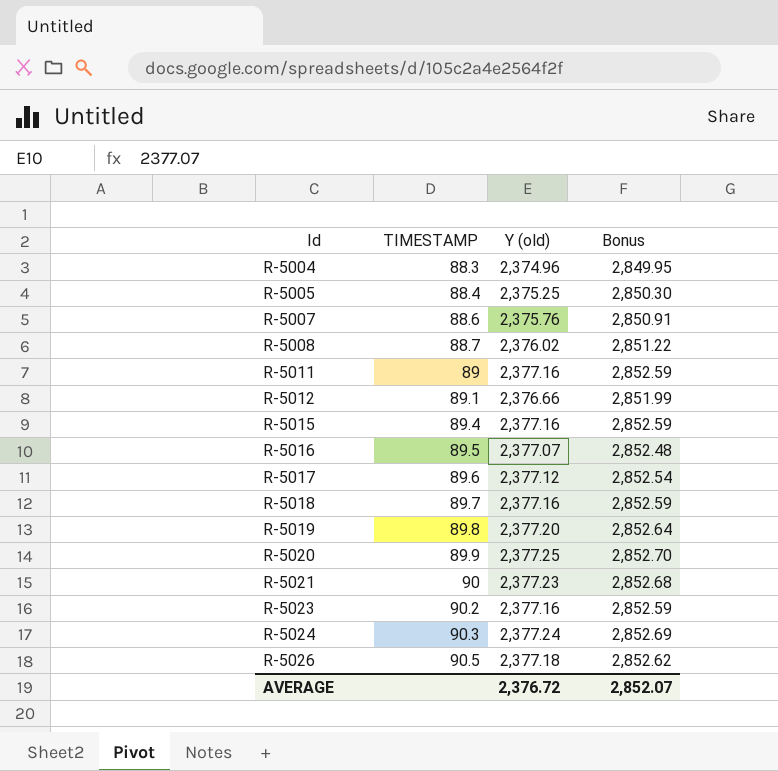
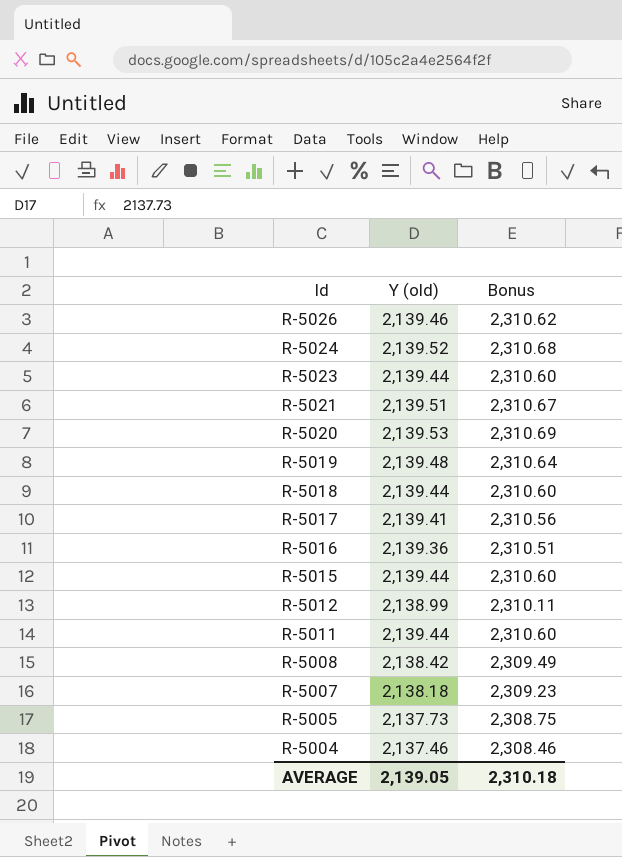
row order: Id ascending -> Id descending
column TIMESTAMP | position: 2 -> none
column Bonus | formula: [Y (old)] * 1.2 -> [Y (old)] * 1.08
R-5026 | Y (old): 2,377.18 -> 2,139.46
R-5024 | Y (old): 2,377.24 -> 2,139.52
R-5023 | Y (old): 2,377.16 -> 2,139.44
R-5021 | Y (old): 2,377.23 -> 2,139.51
R-5020 | Y (old): 2,377.25 -> 2,139.53
R-5019 | Y (old): 2,377.20 -> 2,139.48
R-5018 | Y (old): 2,377.16 -> 2,139.44
R-5017 | Y (old): 2,377.12 -> 2,139.41
R-5016 | Y (old): 2,377.07 -> 2,139.36
R-5015 | Y (old): 2,377.16 -> 2,139.44
R-5012 | Y (old): 2,376.66 -> 2,138.99
R-5011 | Y (old): 2,377.16 -> 2,139.44
R-5008 | Y (old): 2,376.02 -> 2,138.42
R-5007 | Y (old): 2,375.76 -> 2,138.18
R-5005 | Y (old): 2,375.25 -> 2,137.73
R-5004 | Y (old): 2,374.96 -> 2,137.46
AVERAGE | Y (old): 2,376.72 -> 2,139.05
AVERAGE | Bonus: 2,852.07 -> 2,310.18

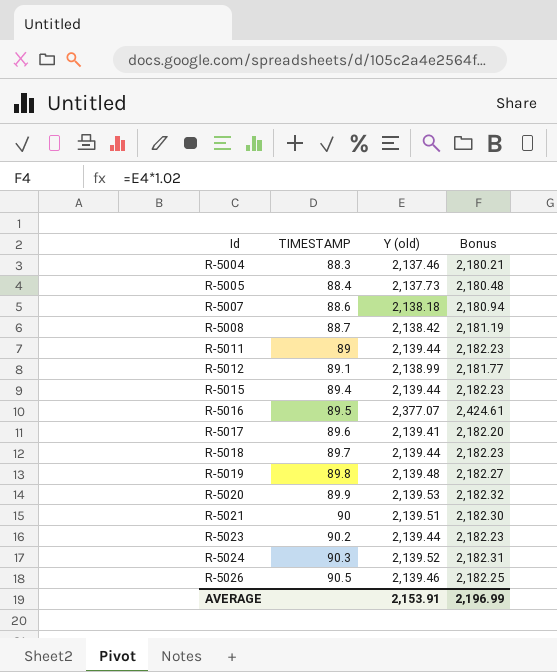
row order: Id descending -> Id ascending
column TIMESTAMP | position: none -> 2
column Bonus | formula: [Y (old)] * 1.08 -> [Y (old)] * 1.02
R-5016 | Y (old): 2,139.36 -> 2,377.07
AVERAGE | Y (old): 2,139.05 -> 2,153.91
AVERAGE | Bonus: 2,310.18 -> 2,196.99

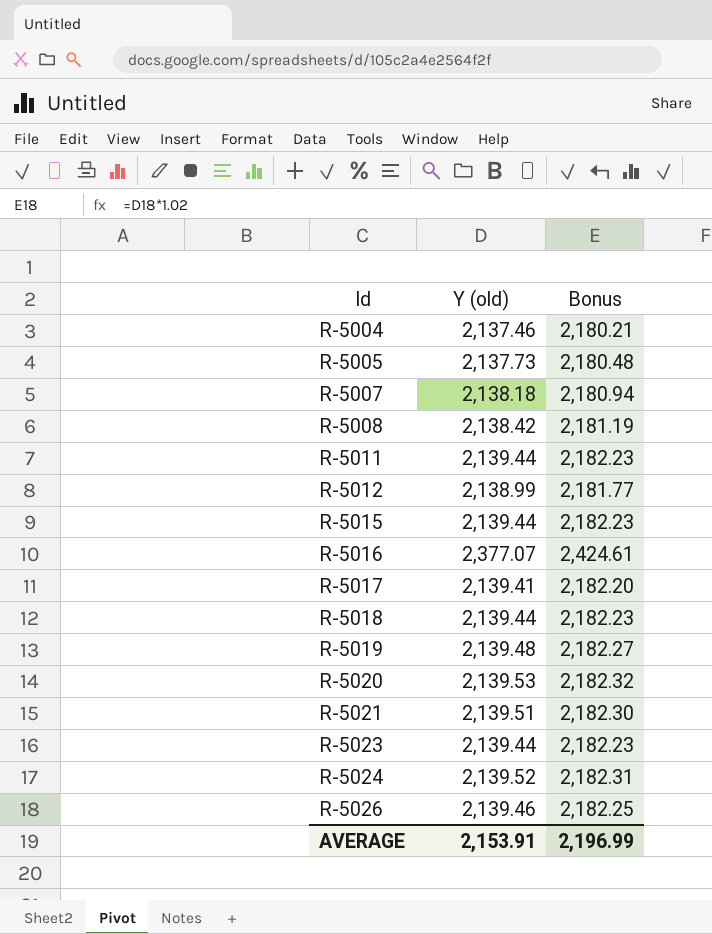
column TIMESTAMP | position: 2 -> none

